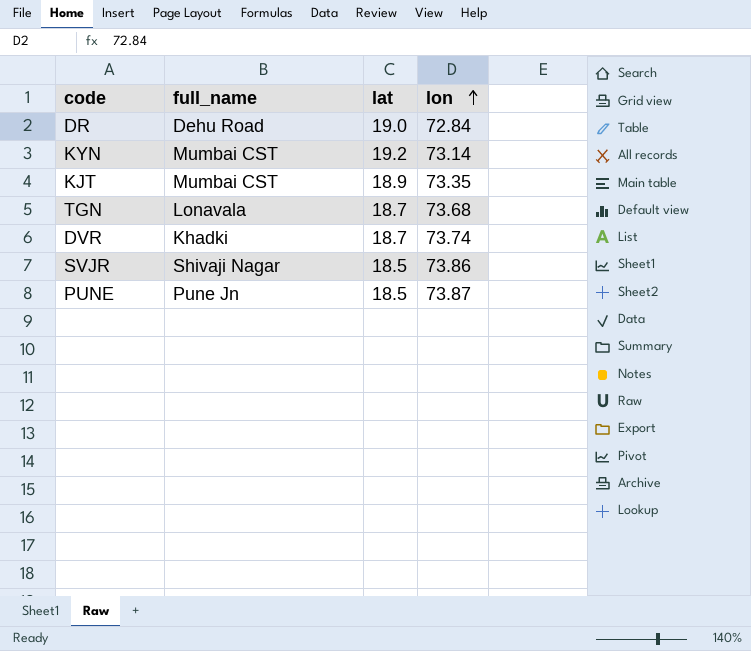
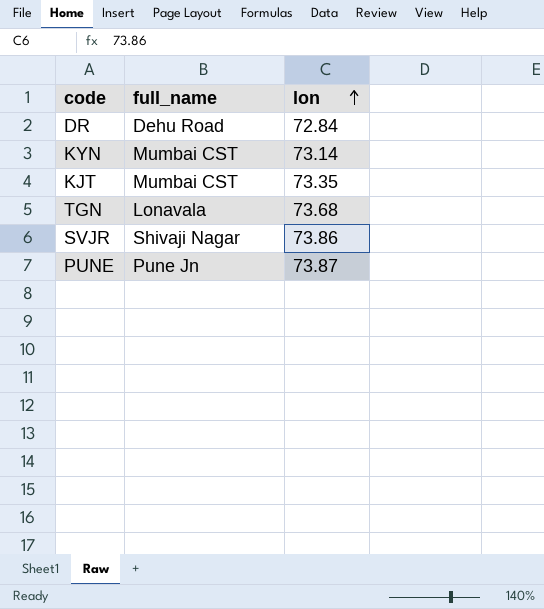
column lat | position: 3 -> none
row DVR: Khadki | 18.7 | 73.74 -> none

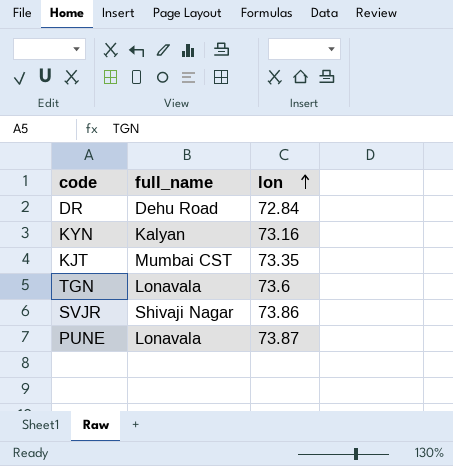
KYN | full_name: Mumbai CST -> Kalyan
KYN | lon: 73.14 -> 73.16
TGN | lon: 73.68 -> 73.6
PUNE | full_name: Pune Jn -> Lonavala

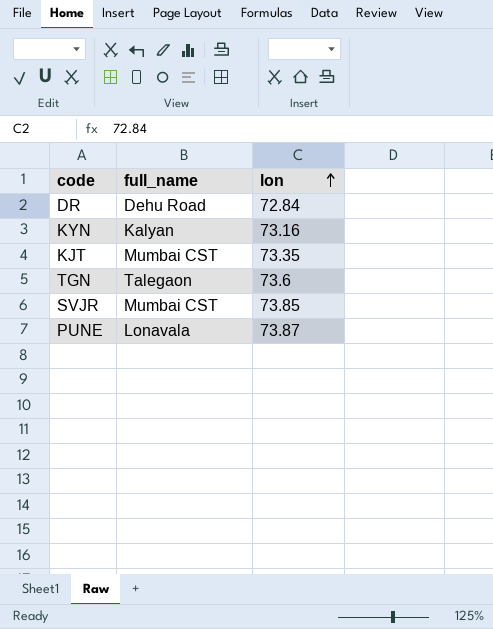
TGN | full_name: Lonavala -> Talegaon
SVJR | full_name: Shivaji Nagar -> Mumbai CST
SVJR | lon: 73.86 -> 73.85

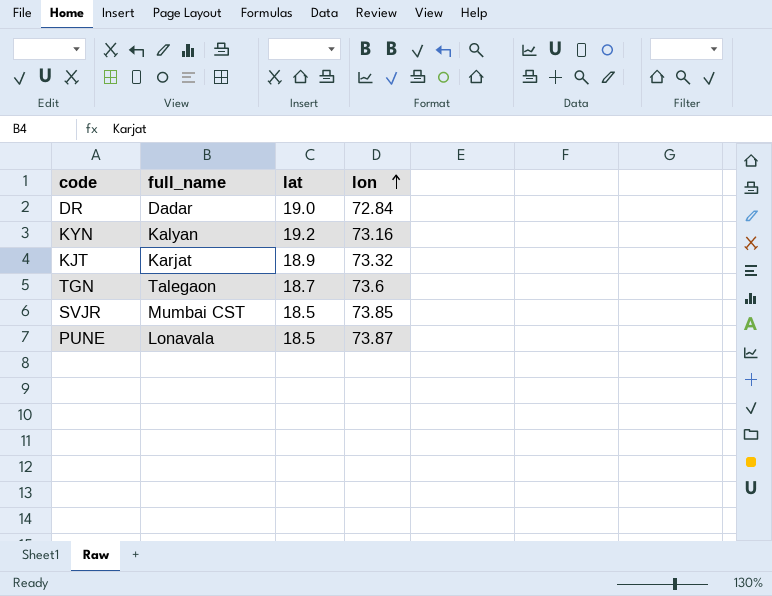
column lat | position: none -> 3
DR | full_name: Dehu Road -> Dadar
KJT | full_name: Mumbai CST -> Karjat
KJT | lon: 73.35 -> 73.32

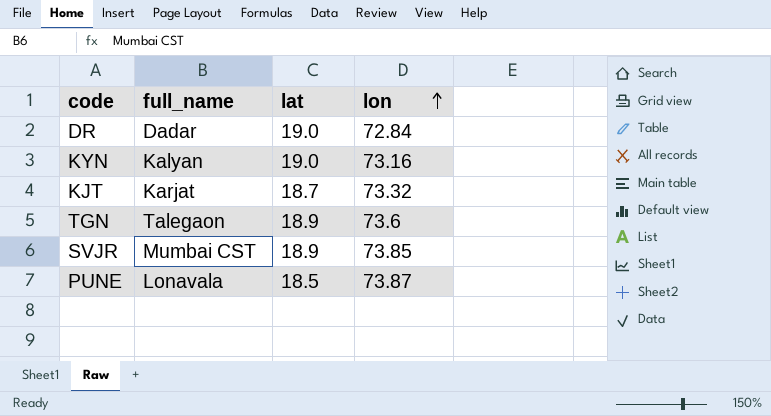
KYN | lat: 19.2 -> 19.0
KJT | lat: 18.9 -> 18.7
TGN | lat: 18.7 -> 18.9
SVJR | lat: 18.5 -> 18.9

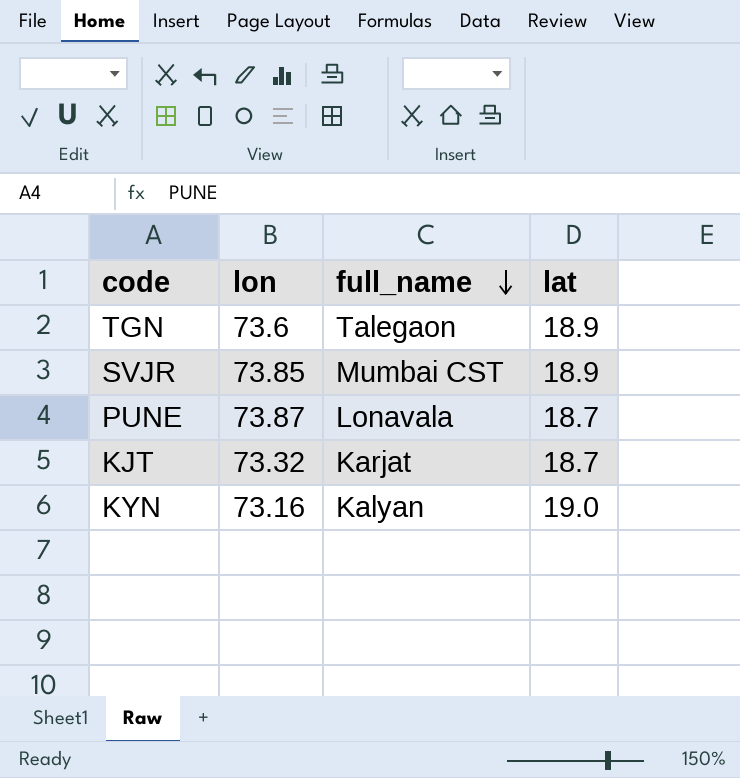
row order: lon ascending -> full_name descending
column lon | position: 4 -> 2
row DR: Dadar | 19.0 | 72.84 -> none
PUNE | lat: 18.5 -> 18.7

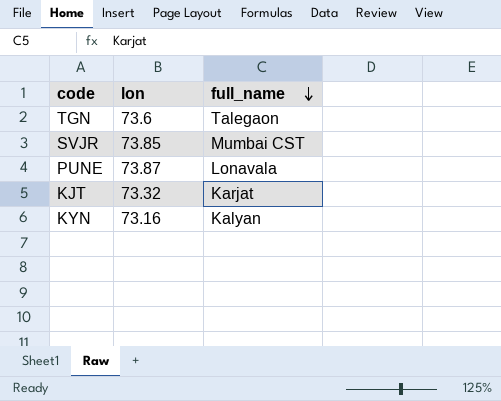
column lat | position: 4 -> none

